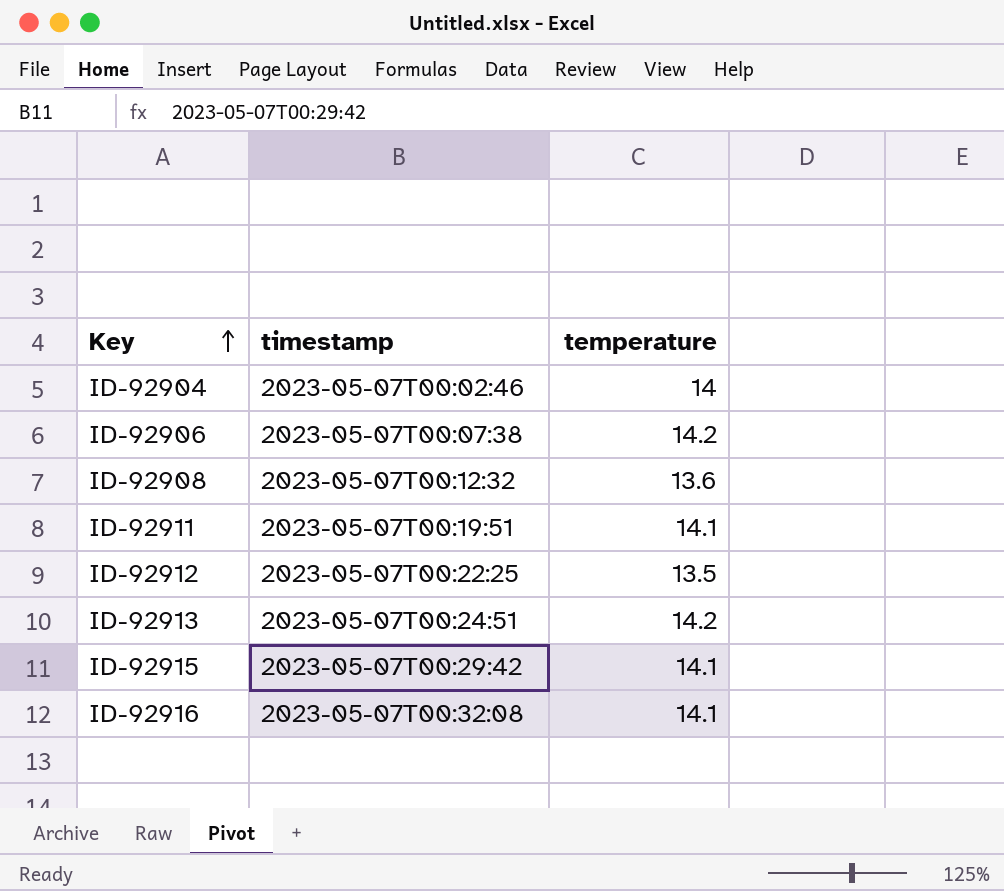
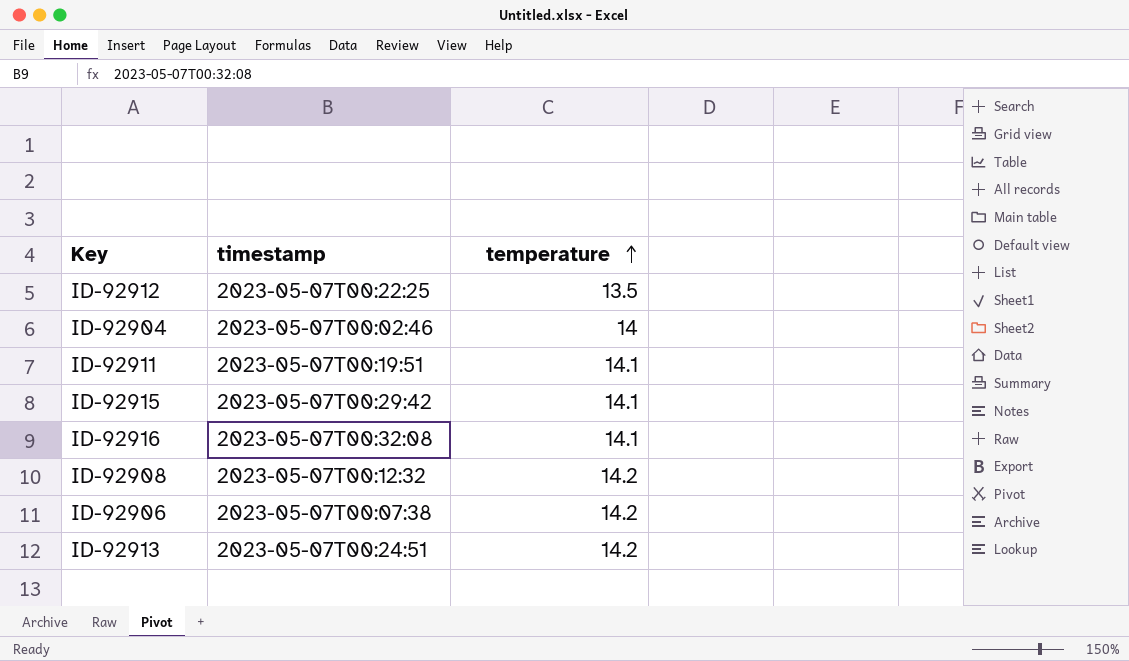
row order: Key ascending -> temperature ascending
ID-92908 | temperature: 13.6 -> 14.2

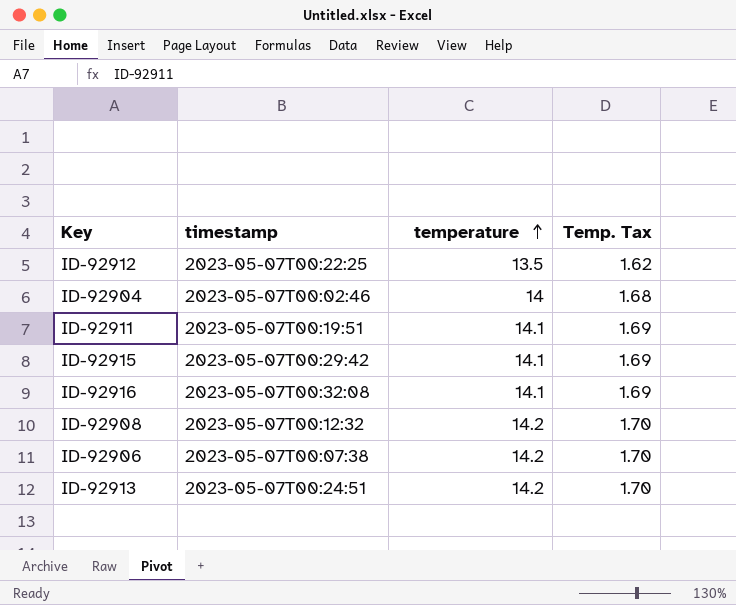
column Temp. Tax | formula: none -> [temperature] * 0.12

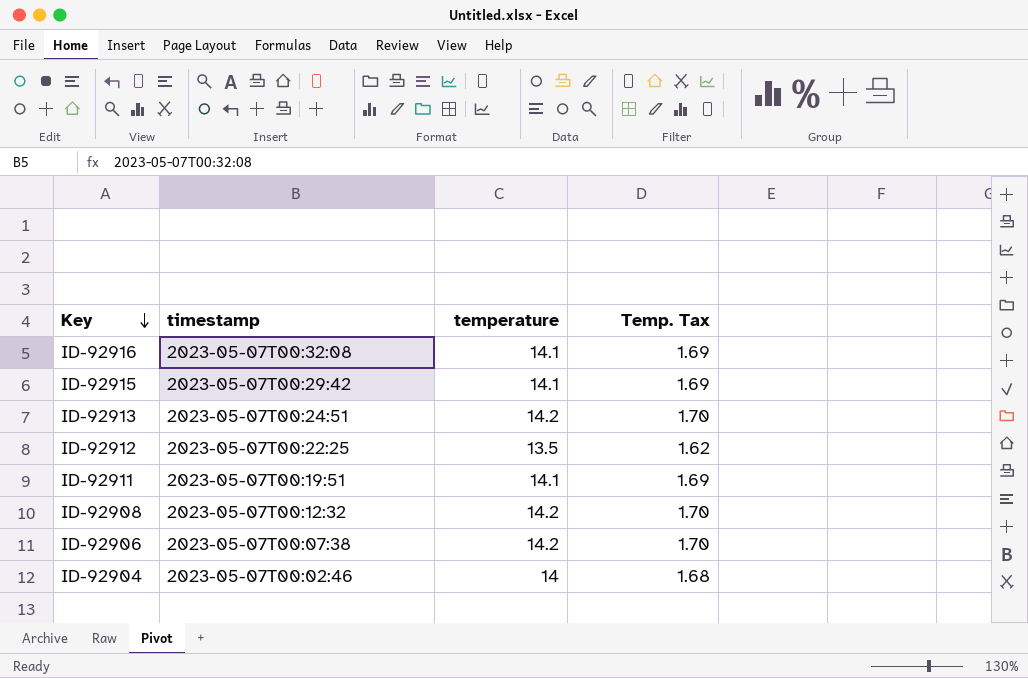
row order: temperature ascending -> Key descending

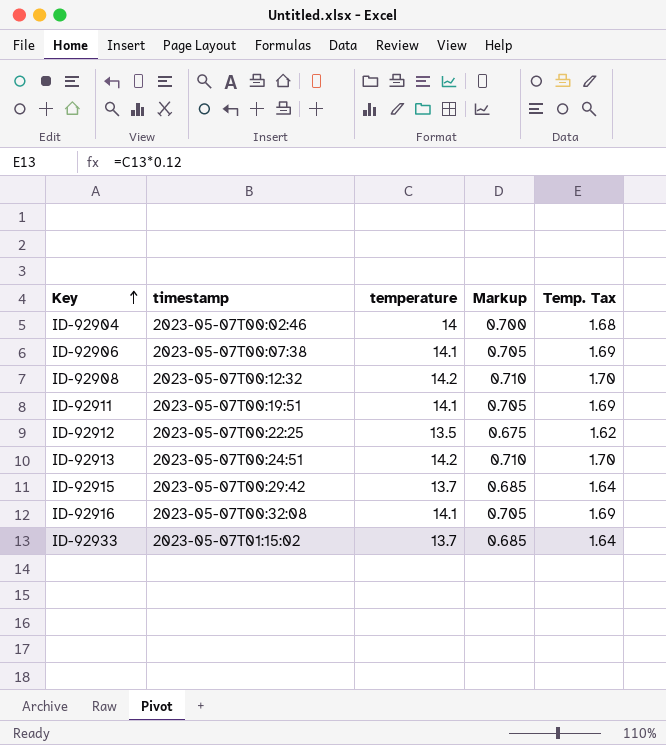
row order: Key descending -> Key ascending
column Markup | formula: none -> [temperature] * 0.05
ID-92906 | temperature: 14.2 -> 14.1
ID-92906 | Temp. Tax: 1.70 -> 1.69
ID-92915 | temperature: 14.1 -> 13.7
ID-92915 | Temp. Tax: 1.69 -> 1.64
row ID-92933: none -> 2023-05-07T01:15:02 | 13.7 | 0.685 | 1.64

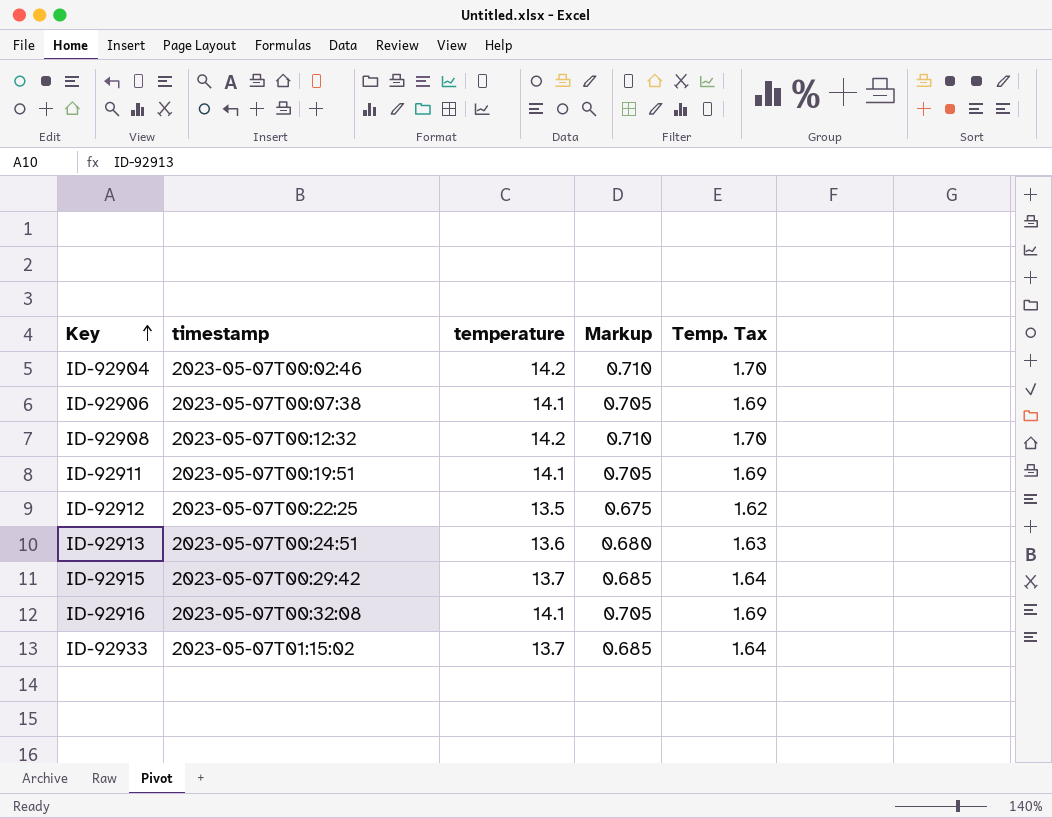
ID-92904 | temperature: 14 -> 14.2
ID-92904 | Markup: 0.700 -> 0.710
ID-92904 | Temp. Tax: 1.68 -> 1.70
ID-92913 | temperature: 14.2 -> 13.6
ID-92913 | Markup: 0.710 -> 0.680
ID-92913 | Temp. Tax: 1.70 -> 1.63

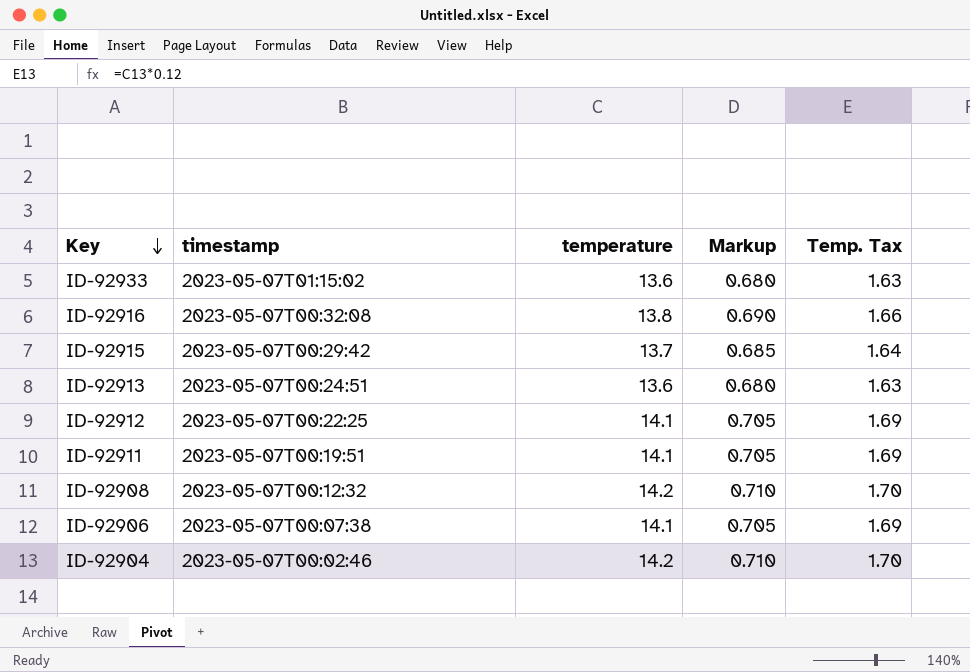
row order: Key ascending -> Key descending
ID-92933 | temperature: 13.7 -> 13.6
ID-92933 | Markup: 0.685 -> 0.680
ID-92933 | Temp. Tax: 1.64 -> 1.63
ID-92916 | temperature: 14.1 -> 13.8
ID-92916 | Markup: 0.705 -> 0.690
ID-92916 | Temp. Tax: 1.69 -> 1.66
ID-92912 | temperature: 13.5 -> 14.1
ID-92912 | Markup: 0.675 -> 0.705
ID-92912 | Temp. Tax: 1.62 -> 1.69

